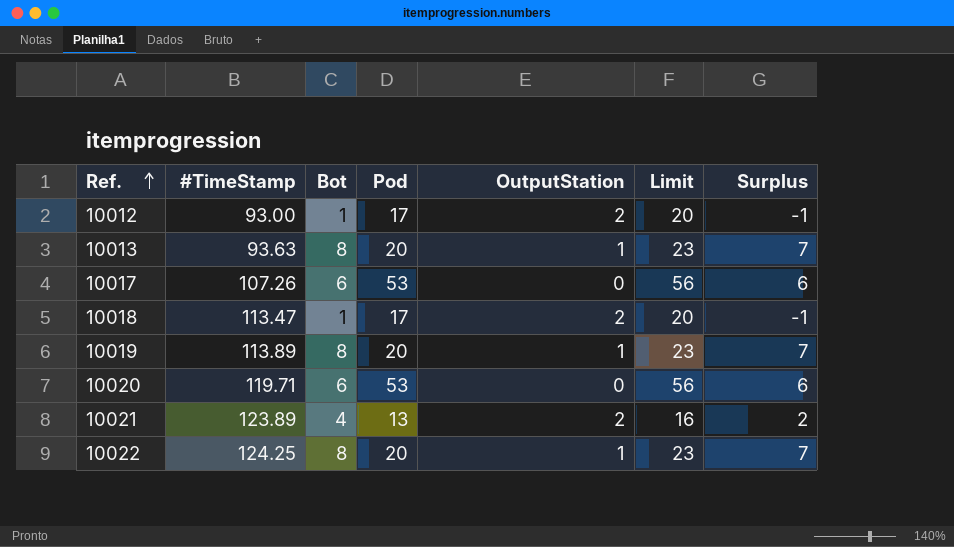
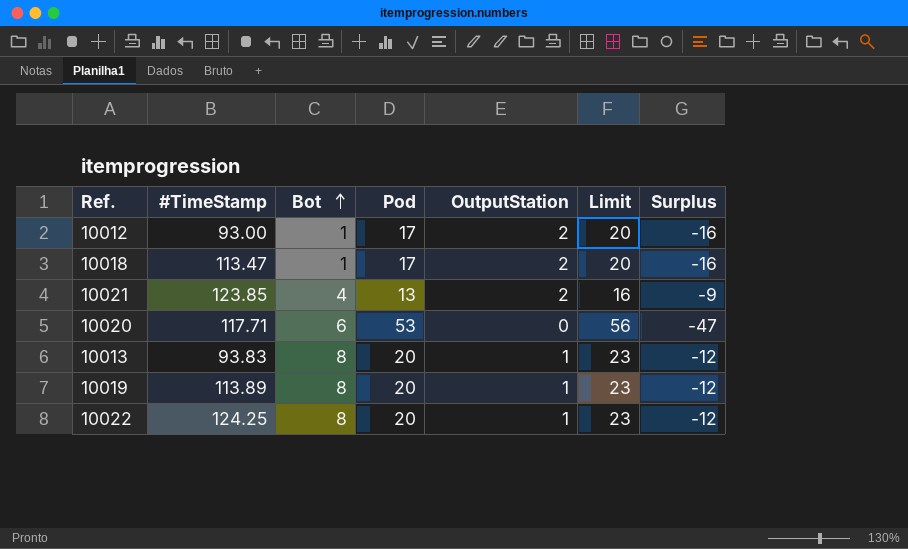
row order: Ref. ascending -> Bot ascending
column Surplus | formula: [Bot] - [OutputStation] -> [Bot] - [Pod]
row 10017: 107.26 | 6 | 53 | 0 | 56 | 6 -> none
10021 | #TimeStamp: 123.89 -> 123.85
10020 | #TimeStamp: 119.71 -> 117.71
10013 | #TimeStamp: 93.63 -> 93.83

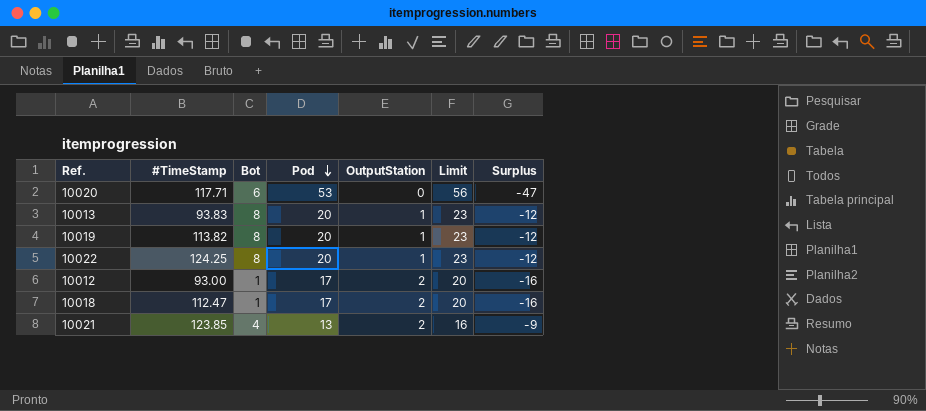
row order: Bot ascending -> Pod descending
10019 | #TimeStamp: 113.89 -> 113.82
10018 | #TimeStamp: 113.47 -> 112.47

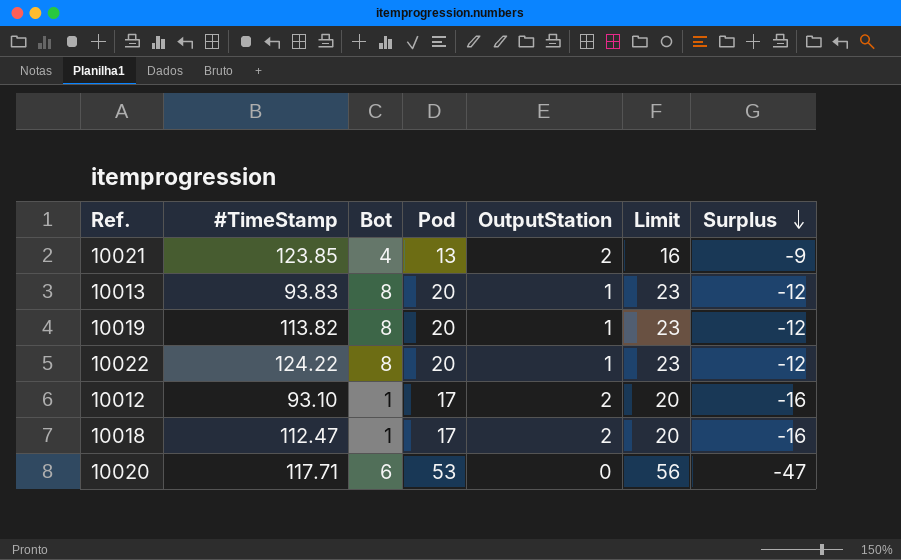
row order: Pod descending -> Surplus descending
10022 | #TimeStamp: 124.25 -> 124.22
10012 | #TimeStamp: 93.00 -> 93.10

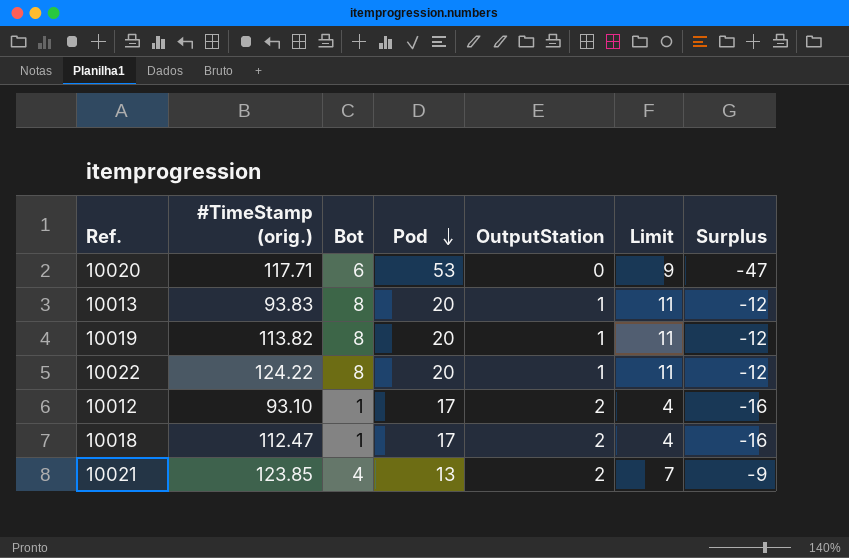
row order: Surplus descending -> Pod descending
column name: #TimeStamp -> #TimeStamp (orig.)
column Limit | formula: [Pod] + 3 -> [Bot] + 3

